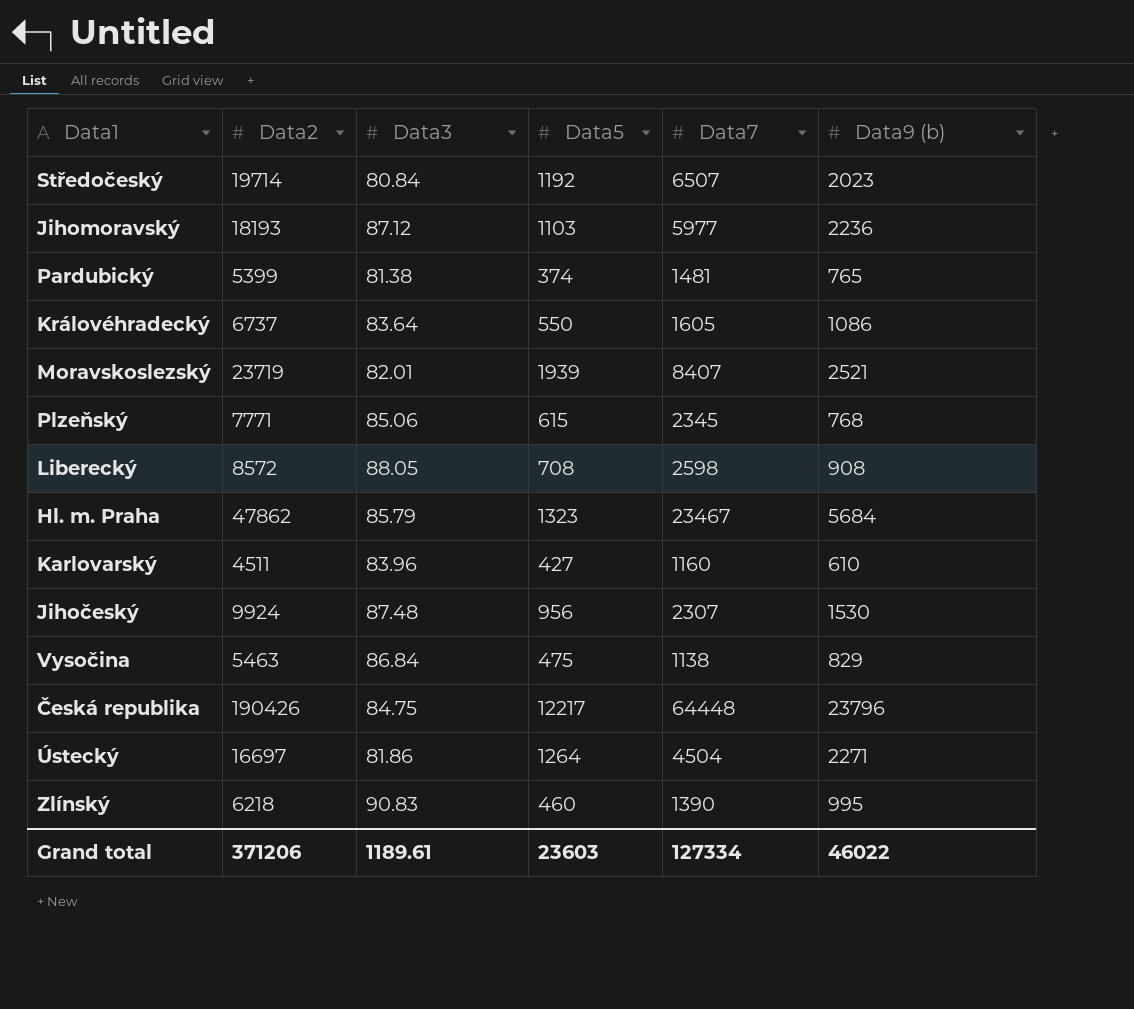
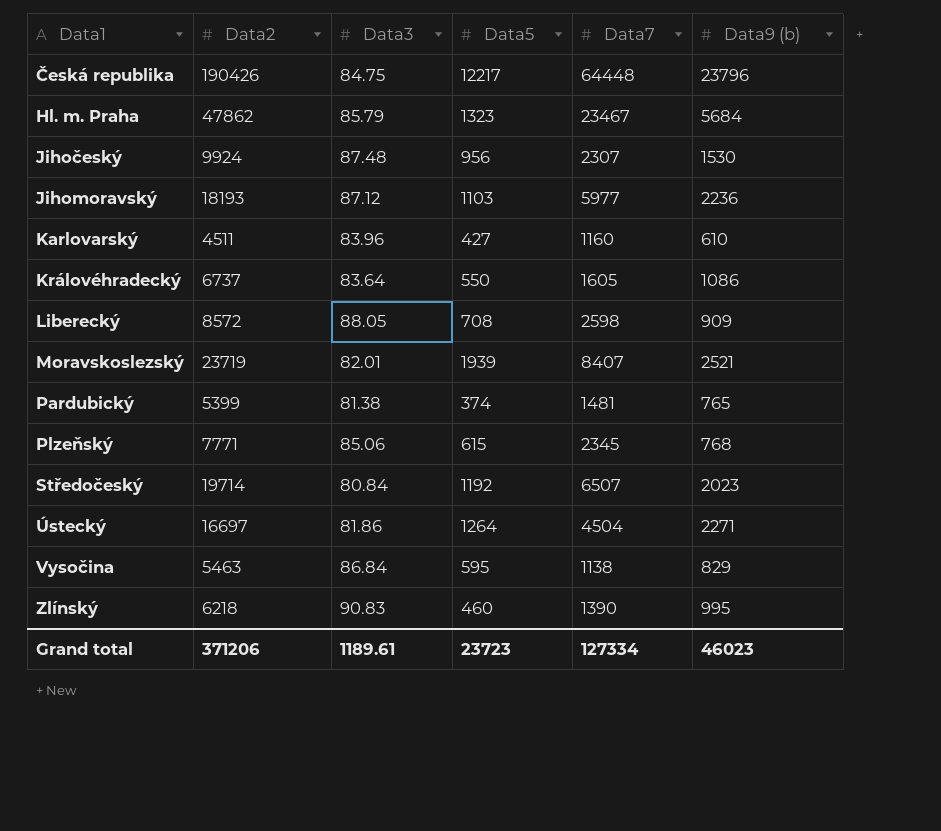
row order: none -> Data1 ascending
Liberecký | Data9 (b): 908 -> 909
Vysočina | Data5: 475 -> 595
Grand total | Data5: 23603 -> 23723
Grand total | Data9 (b): 46022 -> 46023

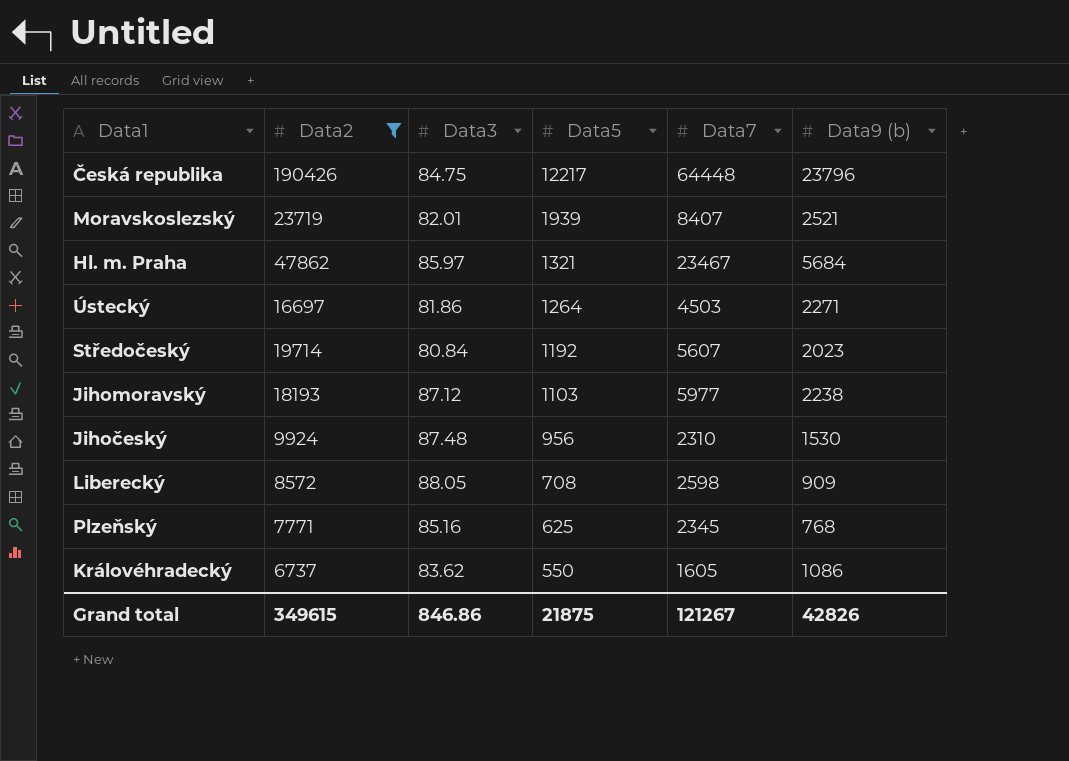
filter: none -> Data2 >= 6737
row order: Data1 ascending -> Data5 descending
Hl. m. Praha | Data3: 85.79 -> 85.97
Hl. m. Praha | Data5: 1323 -> 1321
Ústecký | Data7: 4504 -> 4503
Středočeský | Data7: 6507 -> 5607
Jihomoravský | Data9 (b): 2236 -> 2238
Jihočeský | Data7: 2307 -> 2310
Plzeňský | Data3: 85.06 -> 85.16
Plzeňský | Data5: 615 -> 625
Královéhradecký | Data3: 83.64 -> 83.62
Grand total | Data2: 371206 -> 349615
Grand total | Data3: 1189.61 -> 846.86
Grand total | Data5: 23723 -> 21875
Grand total | Data7: 127334 -> 121267
Grand total | Data9 (b): 46023 -> 42826

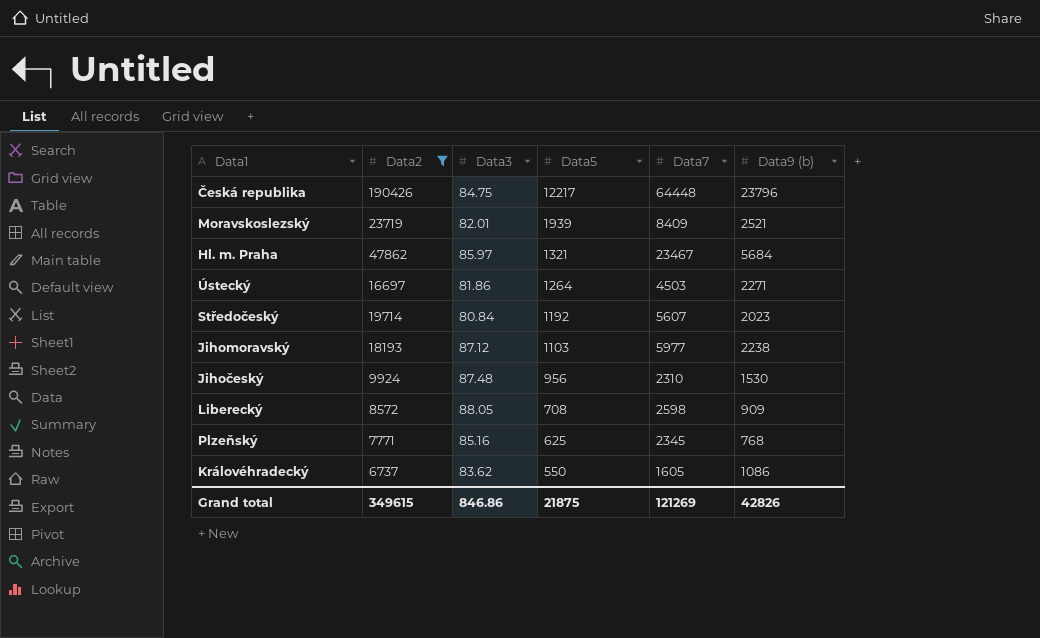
Moravskoslezský | Data7: 8407 -> 8409
Grand total | Data7: 121267 -> 121269

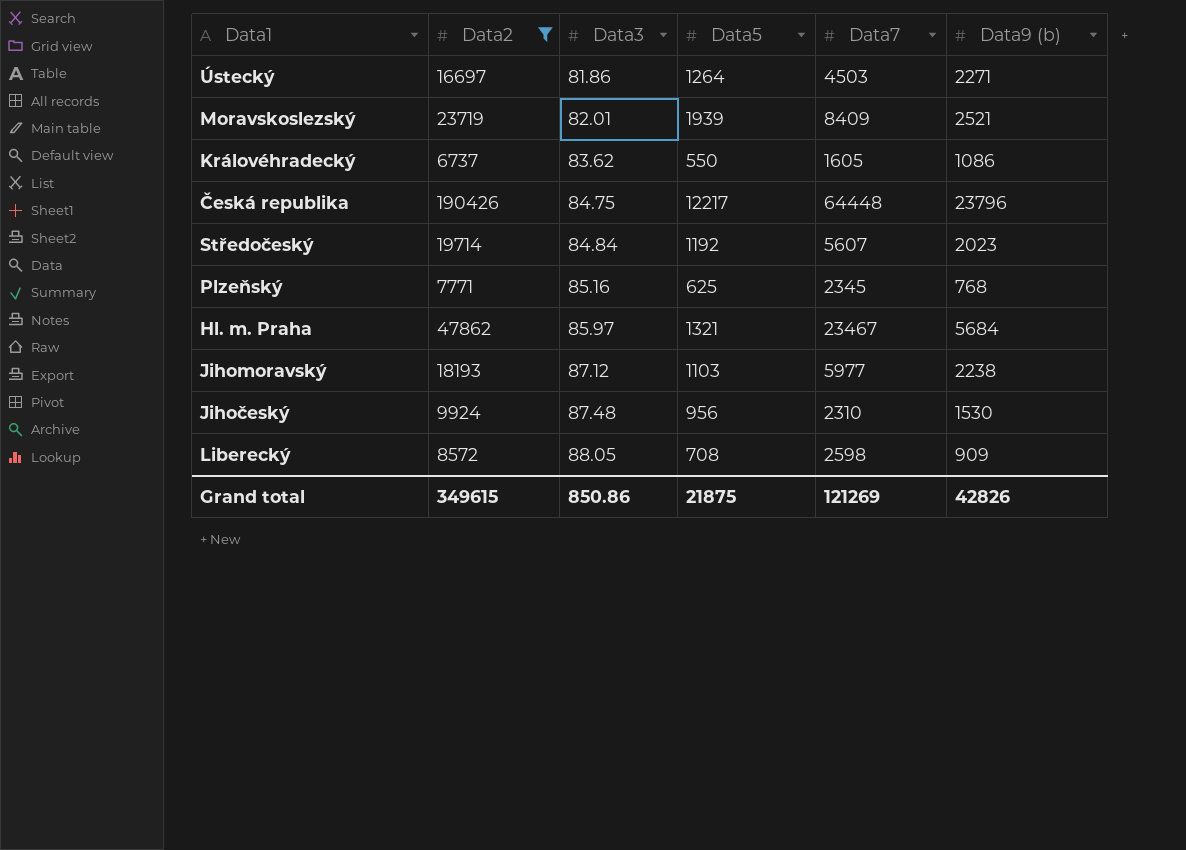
row order: Data5 descending -> Data3 ascending
Středočeský | Data3: 80.84 -> 84.84
Grand total | Data3: 846.86 -> 850.86

